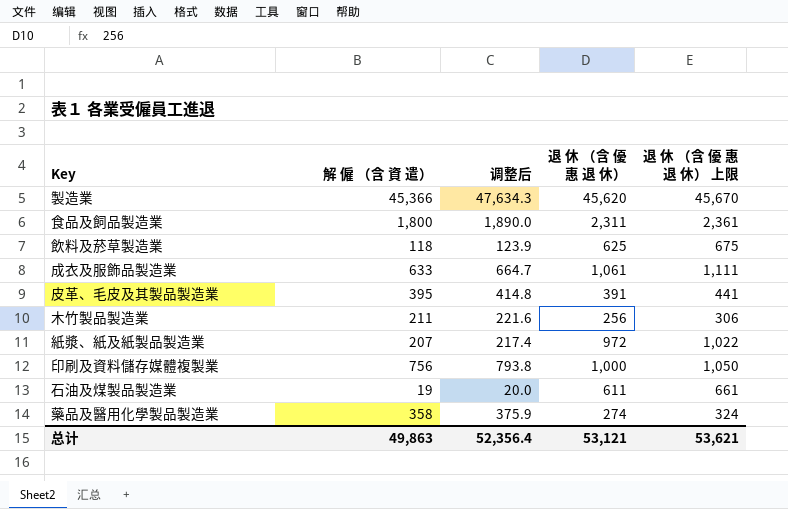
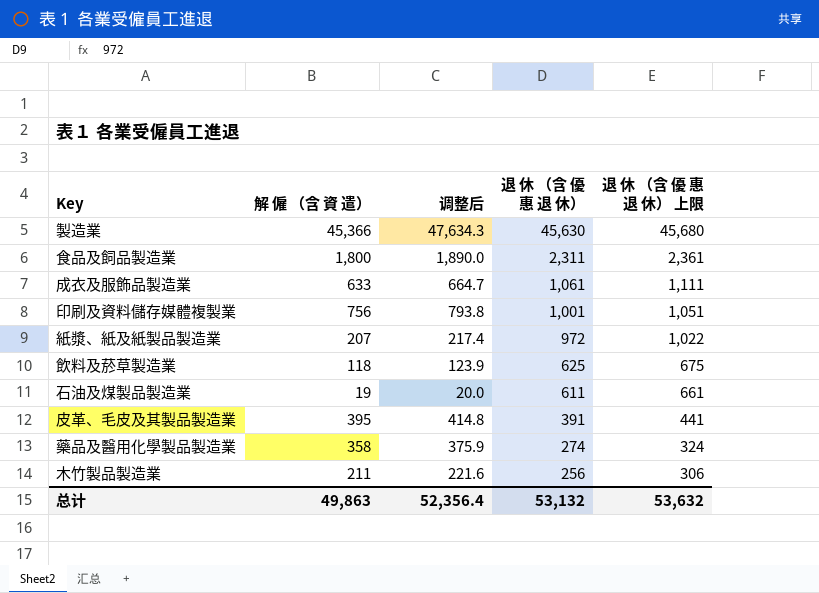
row order: none -> 退 休 （含 優 惠 退 休） descending
製造業 | 退 休 （含 優 惠 退 休）: 45,620 -> 45,630
製造業 | 退 休 （含 優 惠 退 休） 上限: 45,670 -> 45,680
印刷及資料儲存媒體複製業 | 退 休 （含 優 惠 退 休）: 1,000 -> 1,001
印刷及資料儲存媒體複製業 | 退 休 （含 優 惠 退 休） 上限: 1,050 -> 1,051
总计 | 退 休 （含 優 惠 退 休）: 53,121 -> 53,132
总计 | 退 休 （含 優 惠 退 休） 上限: 53,621 -> 53,632

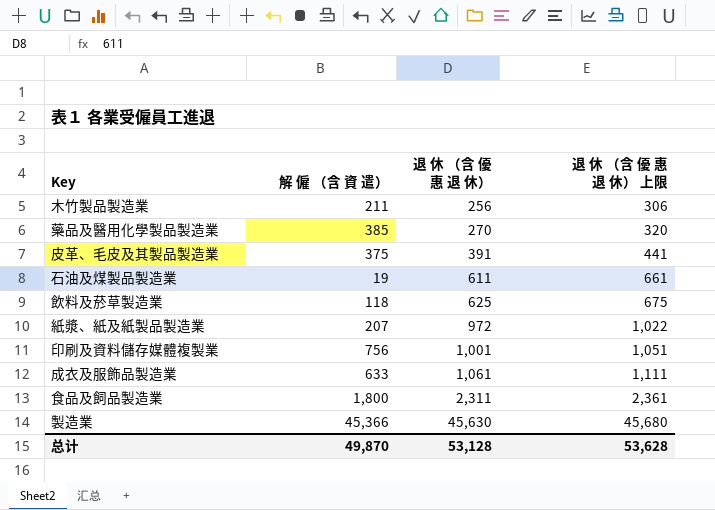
row order: 退 休 （含 優 惠 退 休） descending -> 退 休 （含 優 惠 退 休） ascending
column 调整后 | formula: [解 僱 （含 資 遣）] * 1.05 -> none
藥品及醫用化學製品製造業 | 解 僱 （含 資 遣）: 358 -> 385
藥品及醫用化學製品製造業 | 退 休 （含 優 惠 退 休）: 274 -> 270
藥品及醫用化學製品製造業 | 退 休 （含 優 惠 退 休） 上限: 324 -> 320
皮革、毛皮及其製品製造業 | 解 僱 （含 資 遣）: 395 -> 375
总计 | 解 僱 （含 資 遣）: 49,863 -> 49,870
总计 | 退 休 （含 優 惠 退 休）: 53,132 -> 53,128
总计 | 退 休 （含 優 惠 退 休） 上限: 53,632 -> 53,628

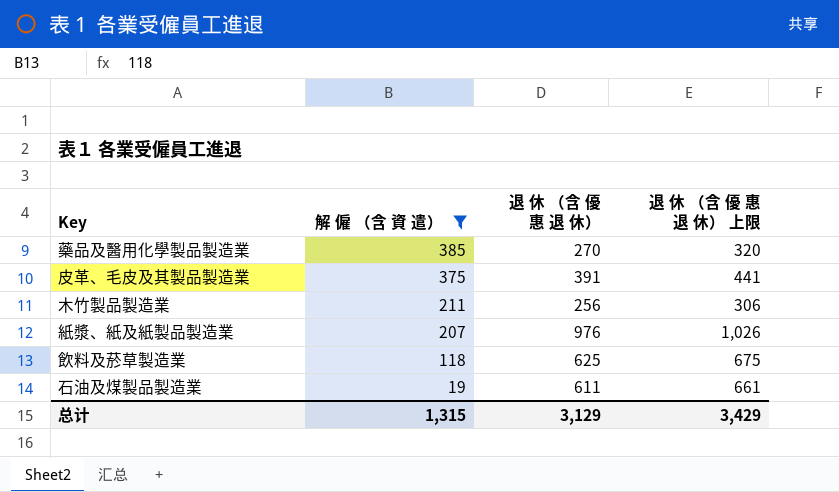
filter: none -> 解 僱 （含 資 遣） <= 385
row order: 退 休 （含 優 惠 退 休） ascending -> 解 僱 （含 資 遣） descending
紙漿、紙及紙製品製造業 | 退 休 （含 優 惠 退 休）: 972 -> 976
紙漿、紙及紙製品製造業 | 退 休 （含 優 惠 退 休） 上限: 1,022 -> 1,026
总计 | 解 僱 （含 資 遣）: 49,870 -> 1,315
总计 | 退 休 （含 優 惠 退 休）: 53,128 -> 3,129
总计 | 退 休 （含 優 惠 退 休） 上限: 53,628 -> 3,429

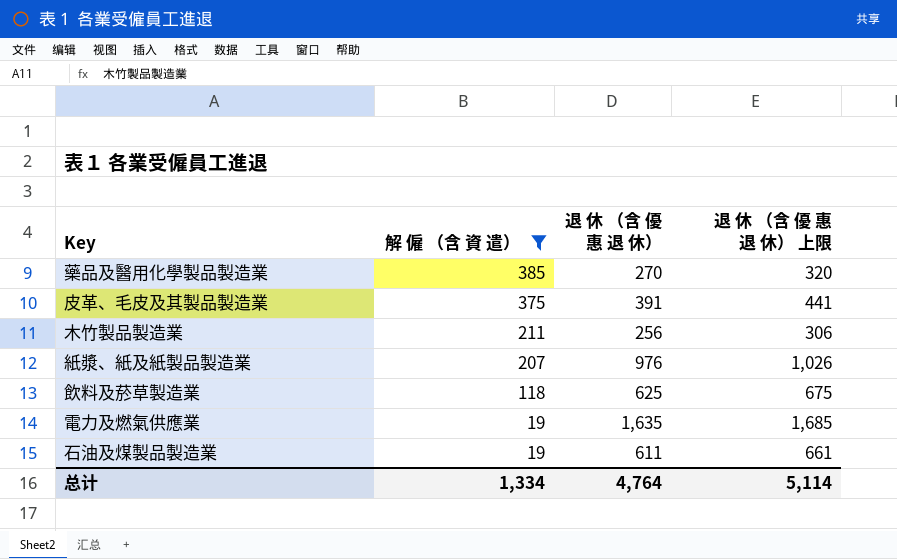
row 電力及燃氣供應業: none -> 19 | 1,635 | 1,685
总计 | 解 僱 （含 資 遣）: 1,315 -> 1,334
总计 | 退 休 （含 優 惠 退 休）: 3,129 -> 4,764
总计 | 退 休 （含 優 惠 退 休） 上限: 3,429 -> 5,114

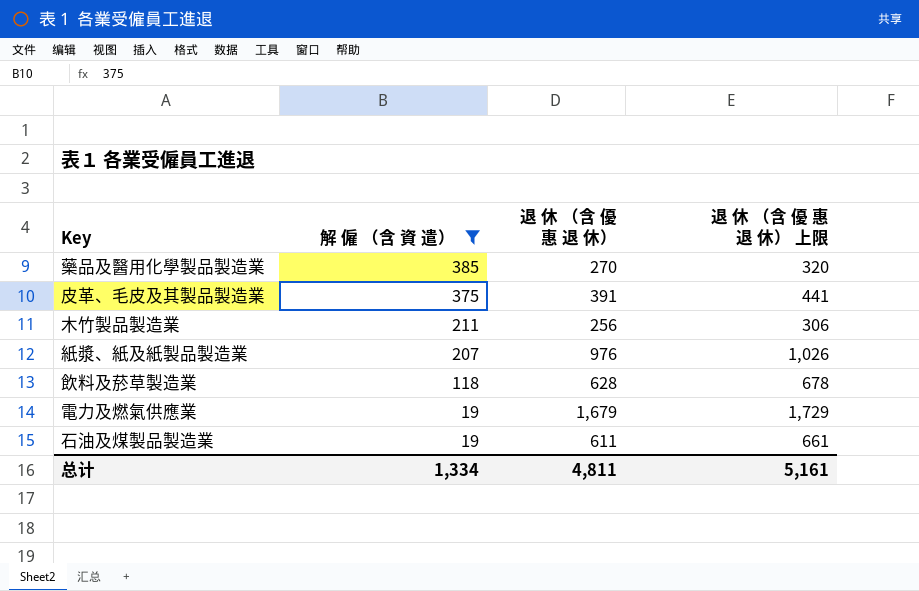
飲料及菸草製造業 | 退 休 （含 優 惠 退 休）: 625 -> 628
飲料及菸草製造業 | 退 休 （含 優 惠 退 休） 上限: 675 -> 678
電力及燃氣供應業 | 退 休 （含 優 惠 退 休）: 1,635 -> 1,679
電力及燃氣供應業 | 退 休 （含 優 惠 退 休） 上限: 1,685 -> 1,729
总计 | 退 休 （含 優 惠 退 休）: 4,764 -> 4,811
总计 | 退 休 （含 優 惠 退 休） 上限: 5,114 -> 5,161

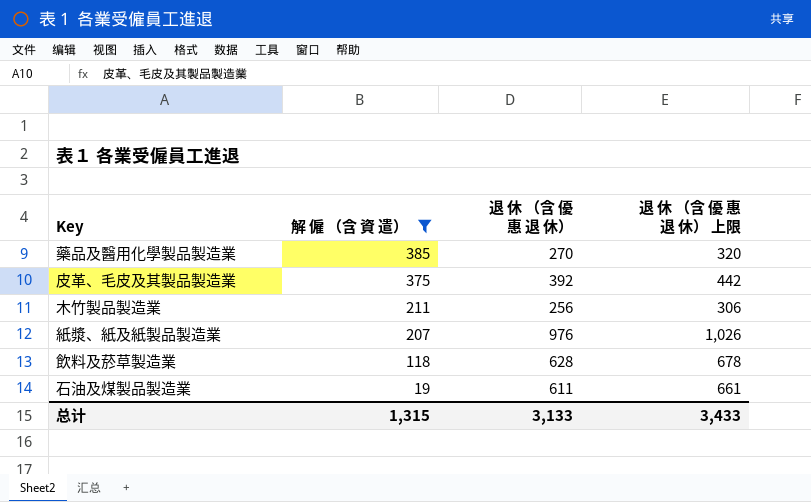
row 電力及燃氣供應業: 19 | 1,679 | 1,729 -> none
皮革、毛皮及其製品製造業 | 退 休 （含 優 惠 退 休）: 391 -> 392
皮革、毛皮及其製品製造業 | 退 休 （含 優 惠 退 休） 上限: 441 -> 442
总计 | 解 僱 （含 資 遣）: 1,334 -> 1,315
总计 | 退 休 （含 優 惠 退 休）: 4,811 -> 3,133
总计 | 退 休 （含 優 惠 退 休） 上限: 5,161 -> 3,433

